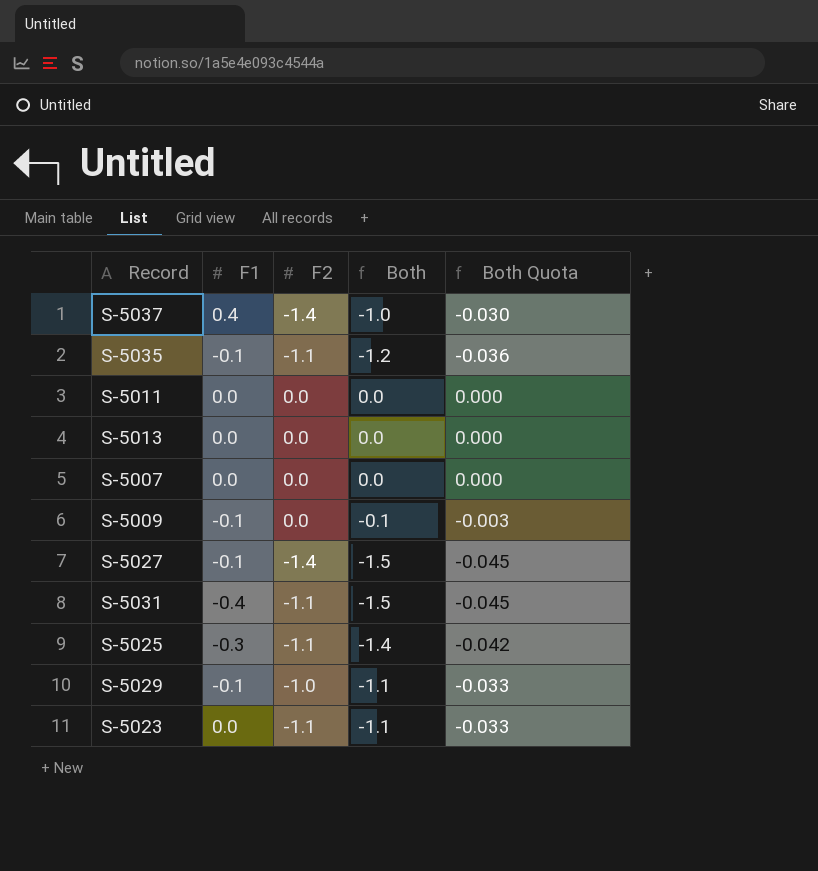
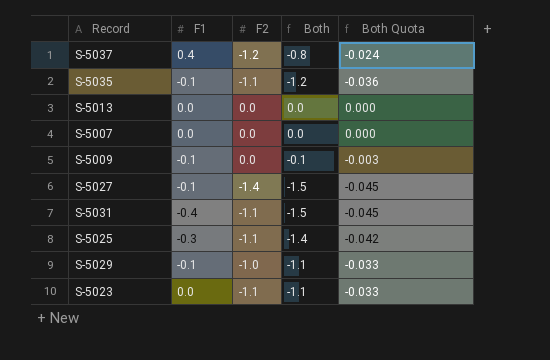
row S-5011: 0.0 | 0.0 | 0.0 | 0.000 -> none
S-5037 | F2: -1.4 -> -1.2
S-5037 | Both: -1.0 -> -0.8
S-5037 | Both Quota: -0.030 -> -0.024

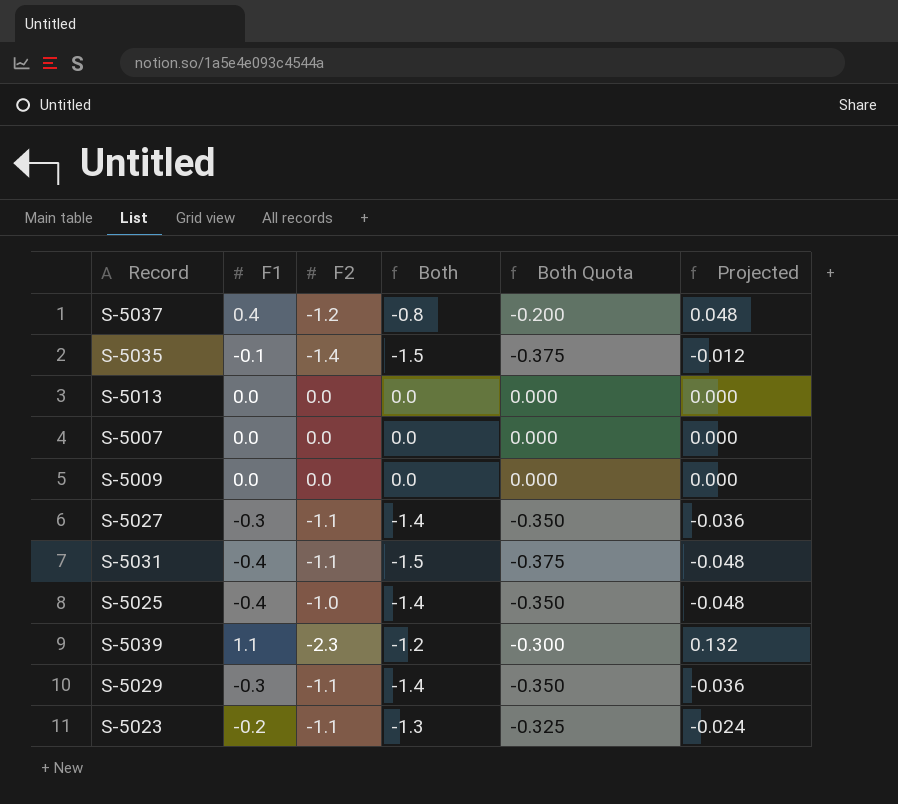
column Both Quota | formula: [Both] * 0.03 -> [Both] * 0.25
column Projected | formula: none -> [F1] * 0.12
S-5035 | F2: -1.1 -> -1.4
S-5035 | Both: -1.2 -> -1.5
S-5009 | F1: -0.1 -> 0.0
S-5009 | Both: -0.1 -> 0.0
S-5027 | F1: -0.1 -> -0.3
S-5027 | F2: -1.4 -> -1.1
S-5027 | Both: -1.5 -> -1.4
S-5025 | F1: -0.3 -> -0.4
S-5025 | F2: -1.1 -> -1.0
row S-5039: none -> 1.1 | -2.3 | -1.2 | -0.300 | 0.132
S-5029 | F1: -0.1 -> -0.3
S-5029 | F2: -1.0 -> -1.1
S-5029 | Both: -1.1 -> -1.4
S-5023 | F1: 0.0 -> -0.2
S-5023 | Both: -1.1 -> -1.3

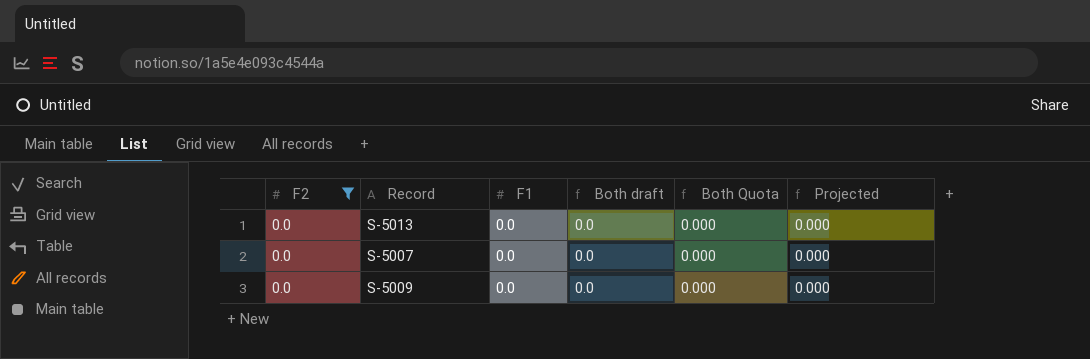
filter: none -> F2 = 0.0
column F2 | position: 3 -> 1
column name: Both -> Both draft

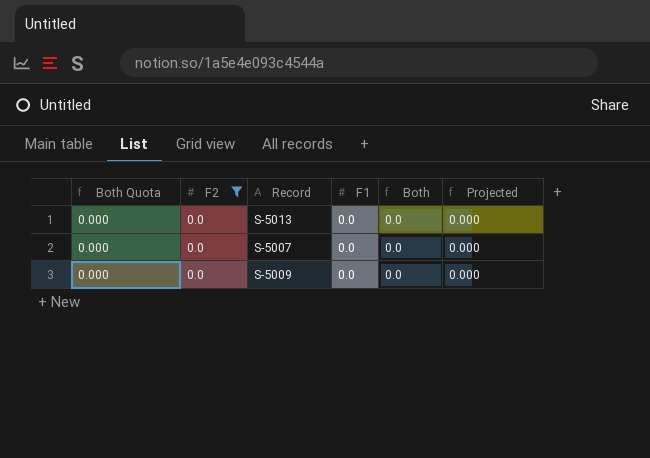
column Both Quota | position: 5 -> 1
column name: Both draft -> Both

